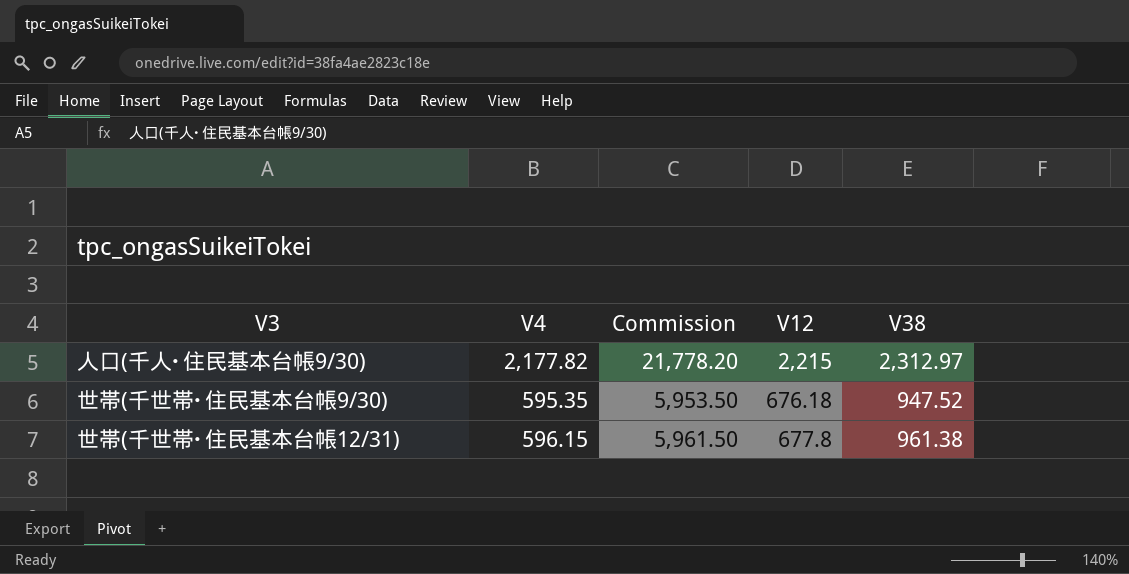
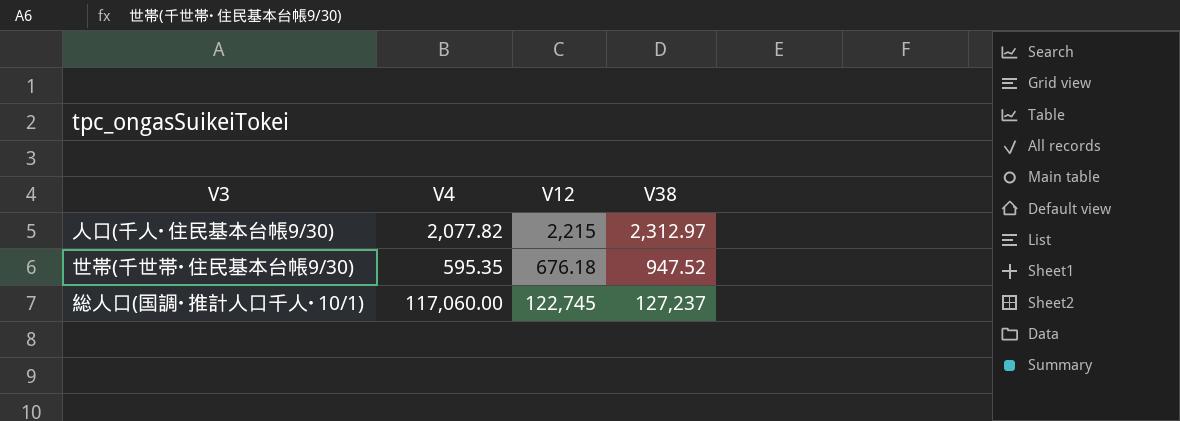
column Commission | formula: [V4] * 10 -> none
row 世帯(千世帯･住民基本台帳12/31): 596.15 | 5,961.50 | 677.8 | 961.38 -> none
人口(千人･住民基本台帳9/30) | V4: 2,177.82 -> 2,077.82
row 総人口(国調･推計人口千人･10/1): none -> 117,060.00 | 122,745 | 127,237

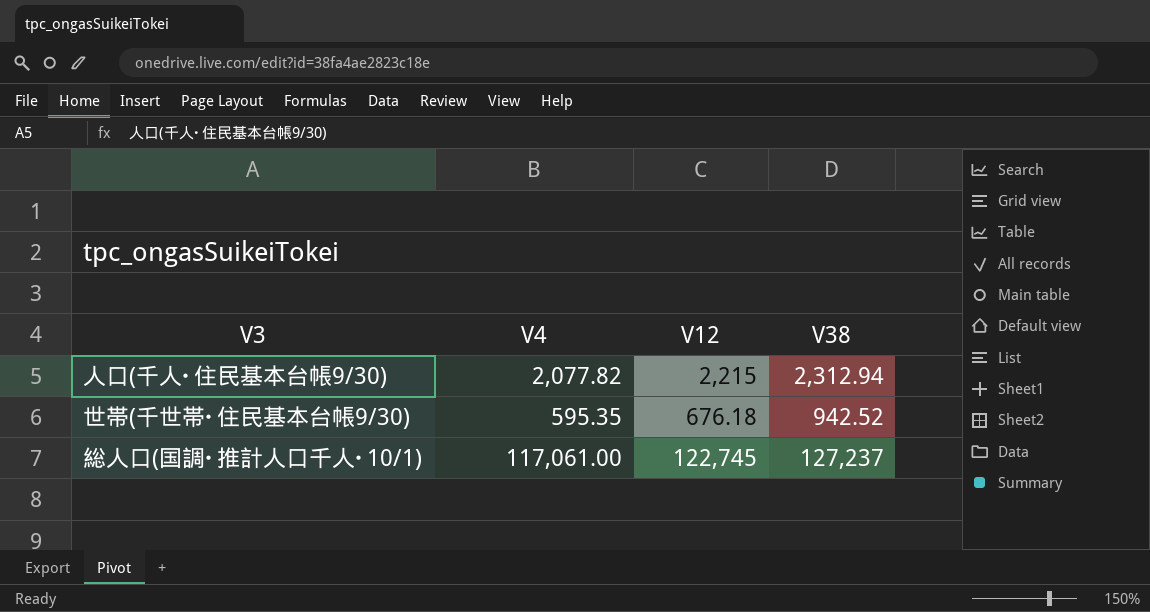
人口(千人･住民基本台帳9/30) | V38: 2,312.97 -> 2,312.94
世帯(千世帯･住民基本台帳9/30) | V38: 947.52 -> 942.52
総人口(国調･推計人口千人･10/1) | V4: 117,060.00 -> 117,061.00

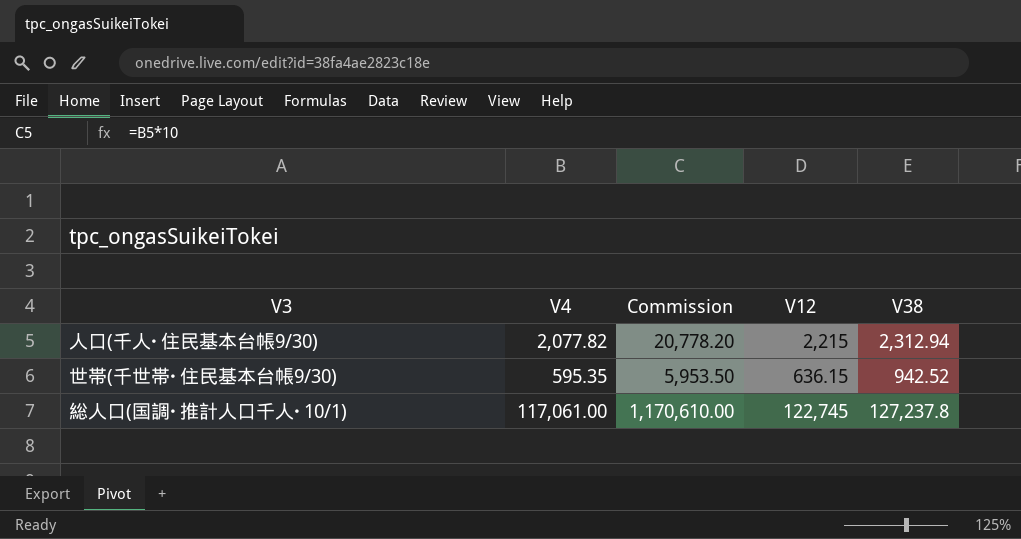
column Commission | formula: none -> [V4] * 10
世帯(千世帯･住民基本台帳9/30) | V12: 676.18 -> 636.15
総人口(国調･推計人口千人･10/1) | V38: 127,237 -> 127,237.8

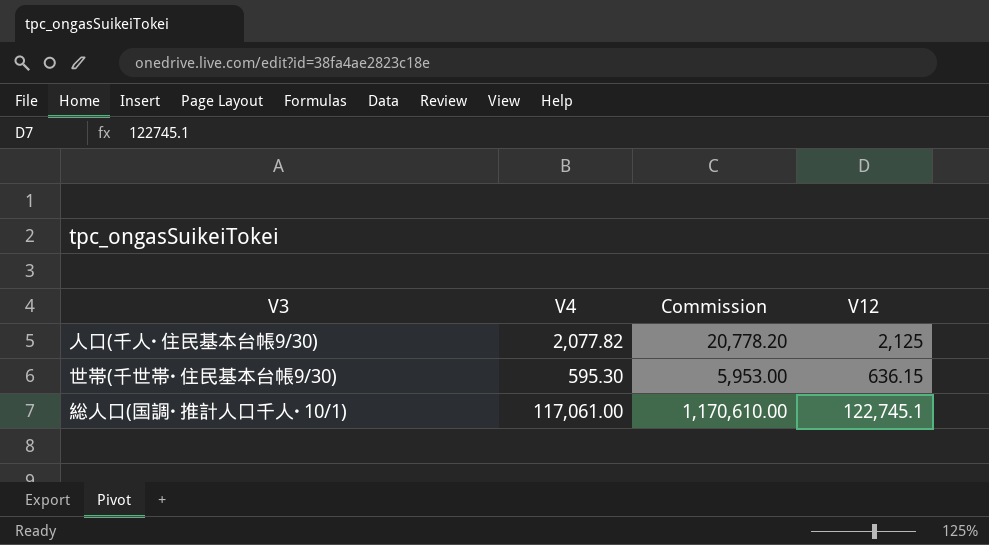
column V38 | position: 5 -> none
人口(千人･住民基本台帳9/30) | V12: 2,215 -> 2,125
世帯(千世帯･住民基本台帳9/30) | V4: 595.35 -> 595.30
世帯(千世帯･住民基本台帳9/30) | Commission: 5,953.50 -> 5,953.00
総人口(国調･推計人口千人･10/1) | V12: 122,745 -> 122,745.1

